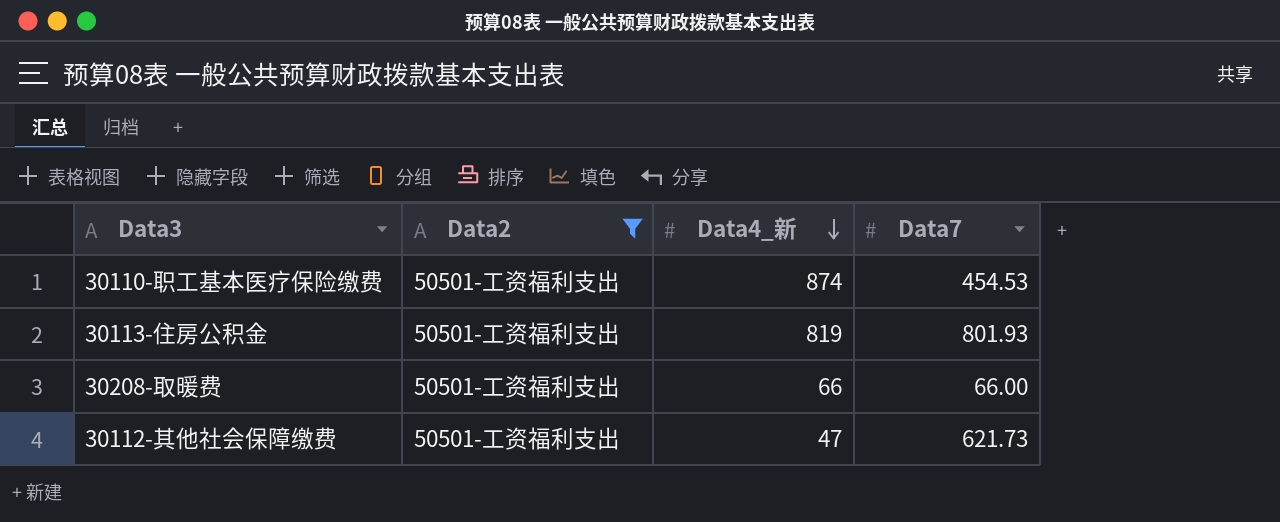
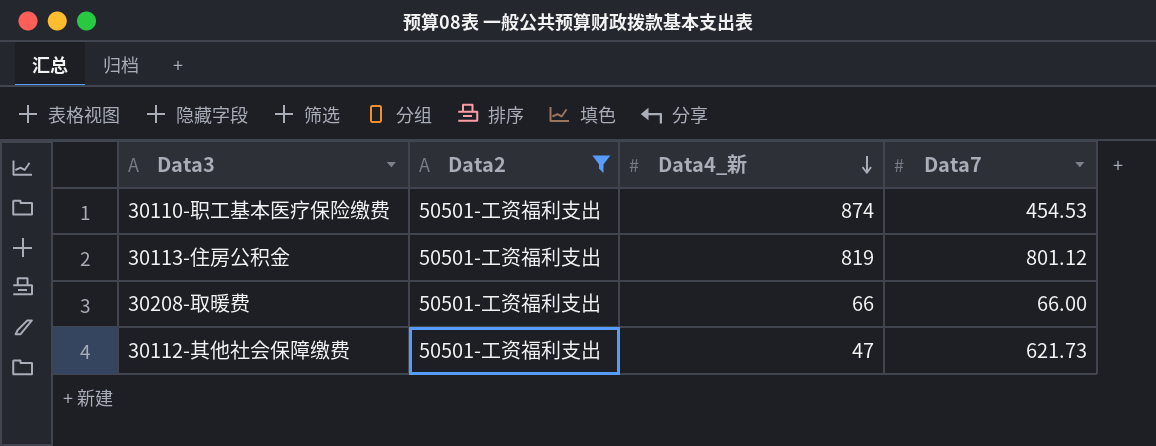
30113-住房公积金 | Data7: 801.93 -> 801.12

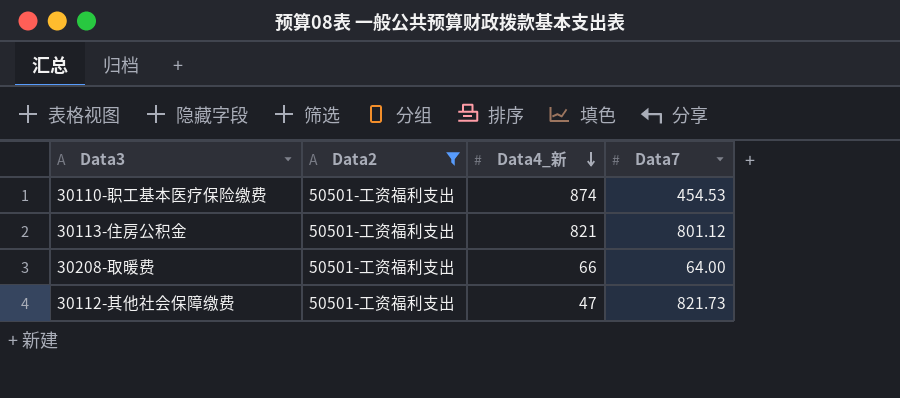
30113-住房公积金 | Data4_新: 819 -> 821
30208-取暖费 | Data7: 66.00 -> 64.00
30112-其他社会保障缴费 | Data7: 621.73 -> 821.73

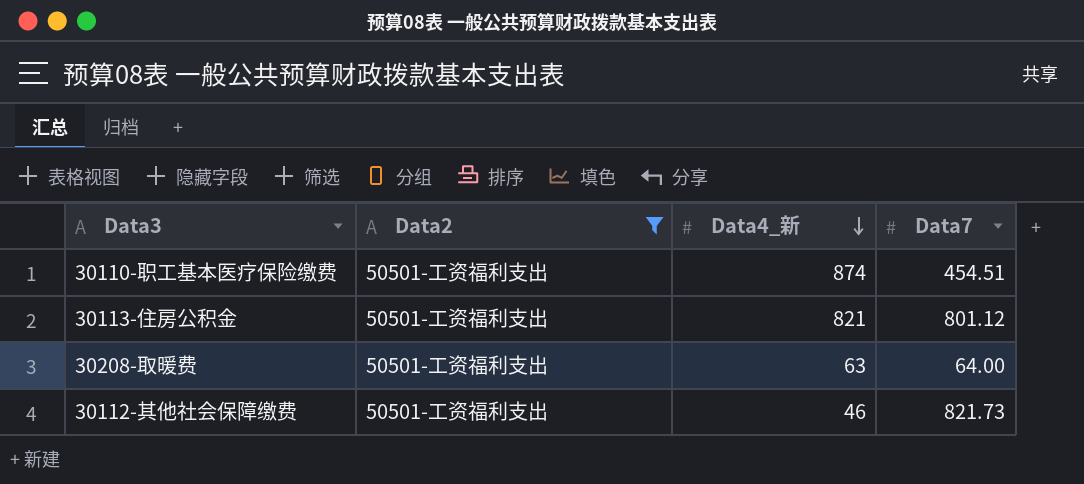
30110-职工基本医疗保险缴费 | Data7: 454.53 -> 454.51
30208-取暖费 | Data4_新: 66 -> 63
30112-其他社会保障缴费 | Data4_新: 47 -> 46

